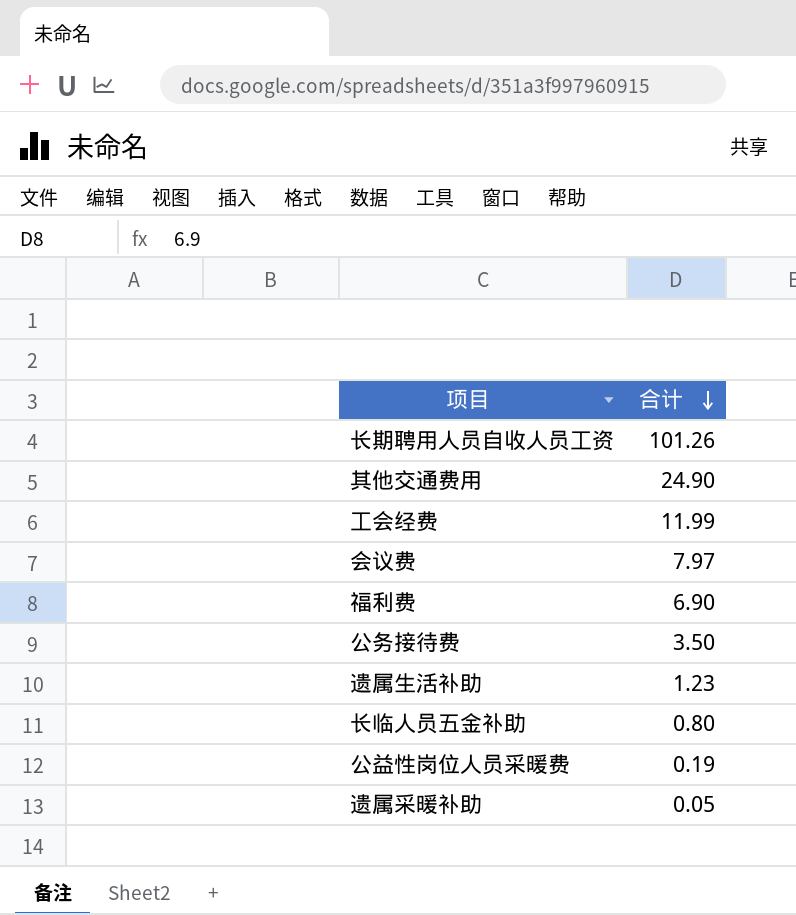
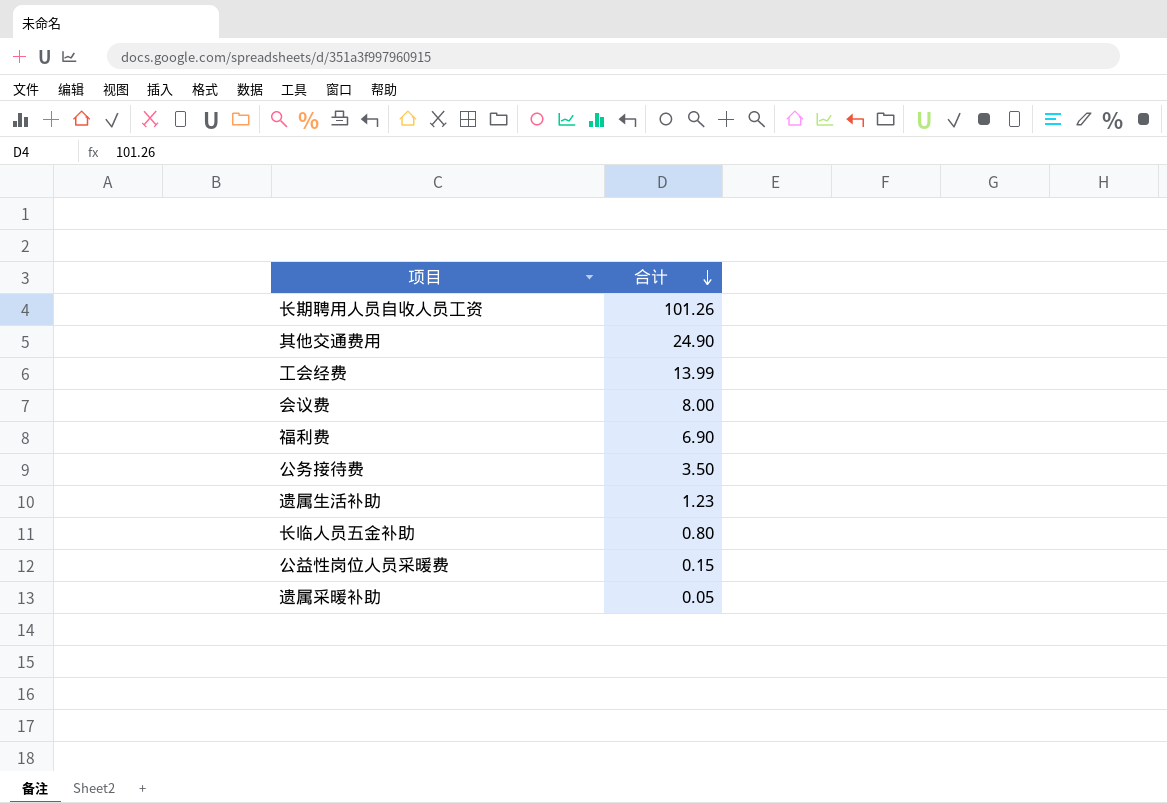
工会经费 | 合计: 11.99 -> 13.99
会议费 | 合计: 7.97 -> 8.00
公益性岗位人员采暖费 | 合计: 0.19 -> 0.15

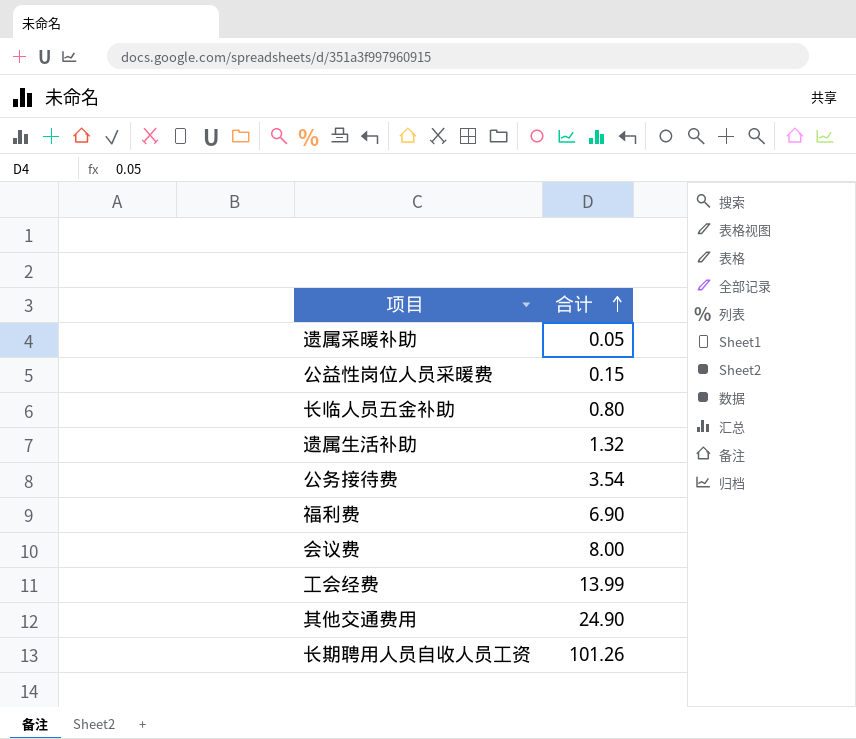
row order: 合计 descending -> 合计 ascending
遗属生活补助 | 合计: 1.23 -> 1.32
公务接待费 | 合计: 3.50 -> 3.54

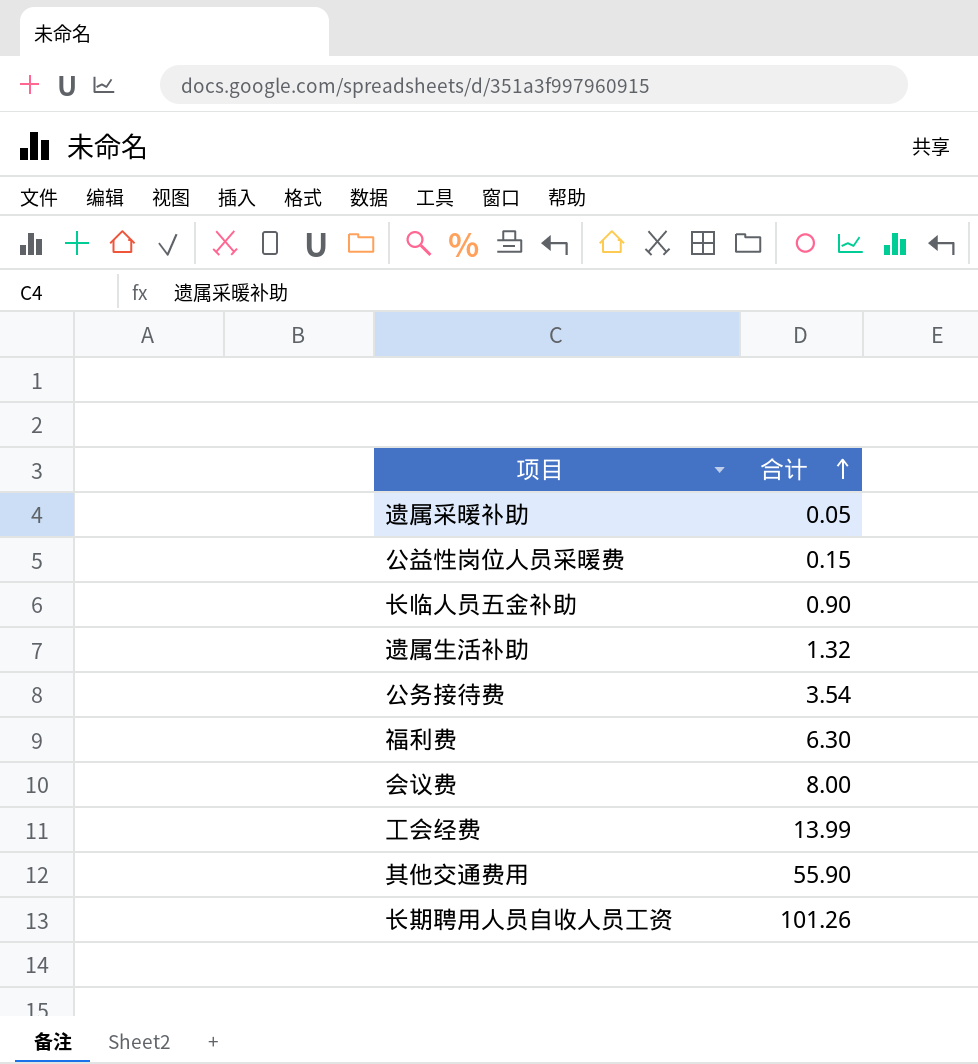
长临人员五金补助 | 合计: 0.80 -> 0.90
福利费 | 合计: 6.90 -> 6.30
其他交通费用 | 合计: 24.90 -> 55.90

